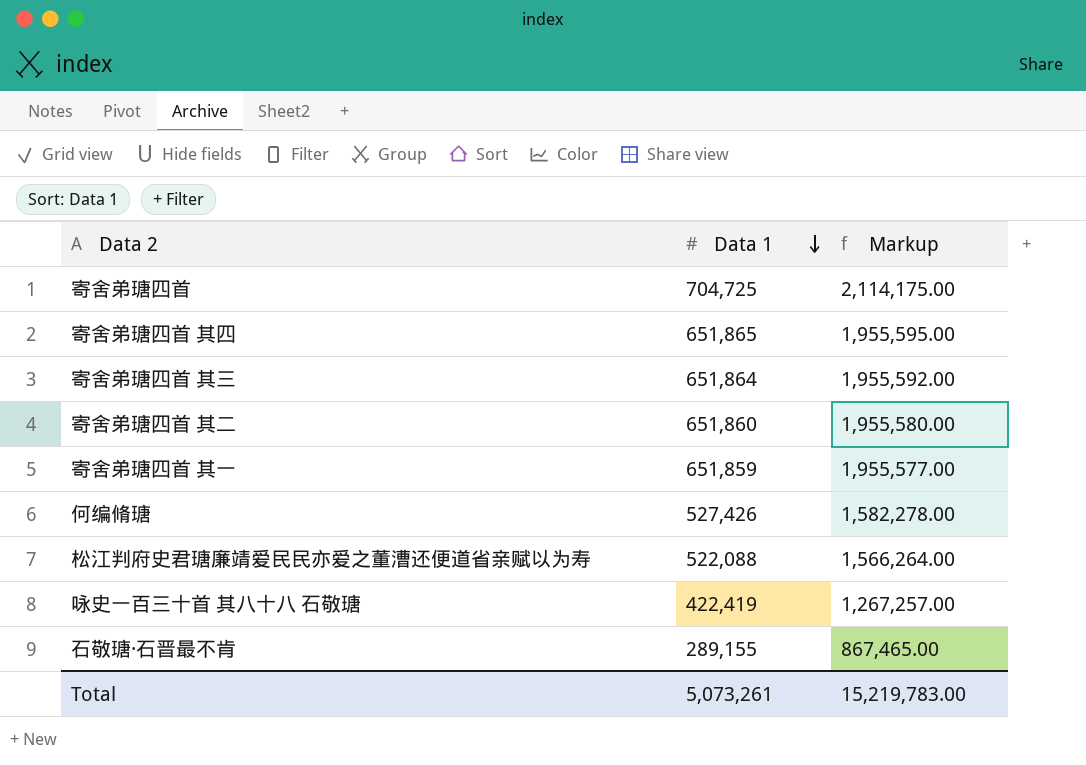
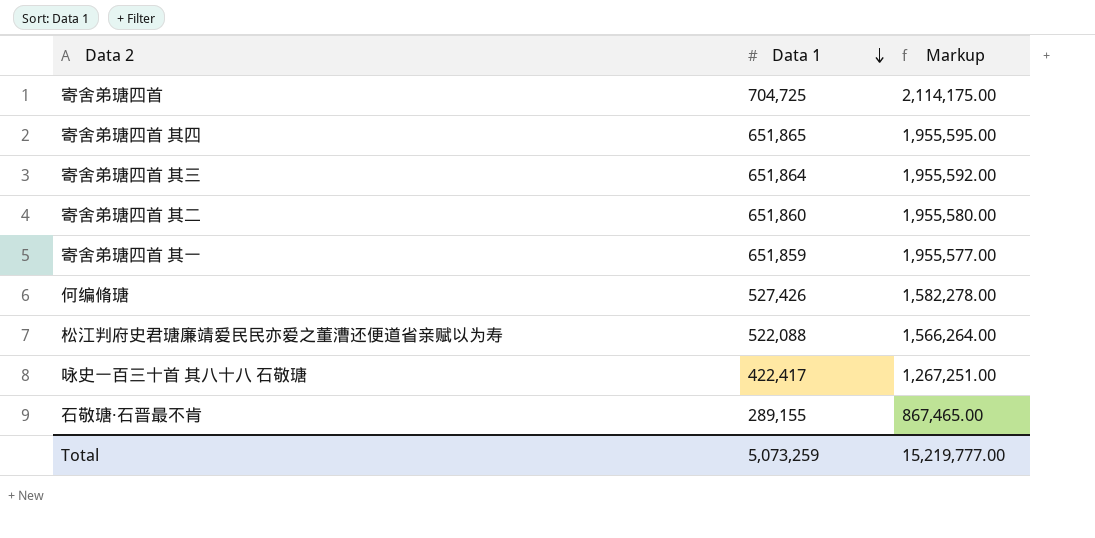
咏史一百三十首 其八十八 石敬瑭 | Data 1: 422,419 -> 422,417
咏史一百三十首 其八十八 石敬瑭 | Markup: 1,267,257.00 -> 1,267,251.00
Total | Data 1: 5,073,261 -> 5,073,259
Total | Markup: 15,219,783.00 -> 15,219,777.00

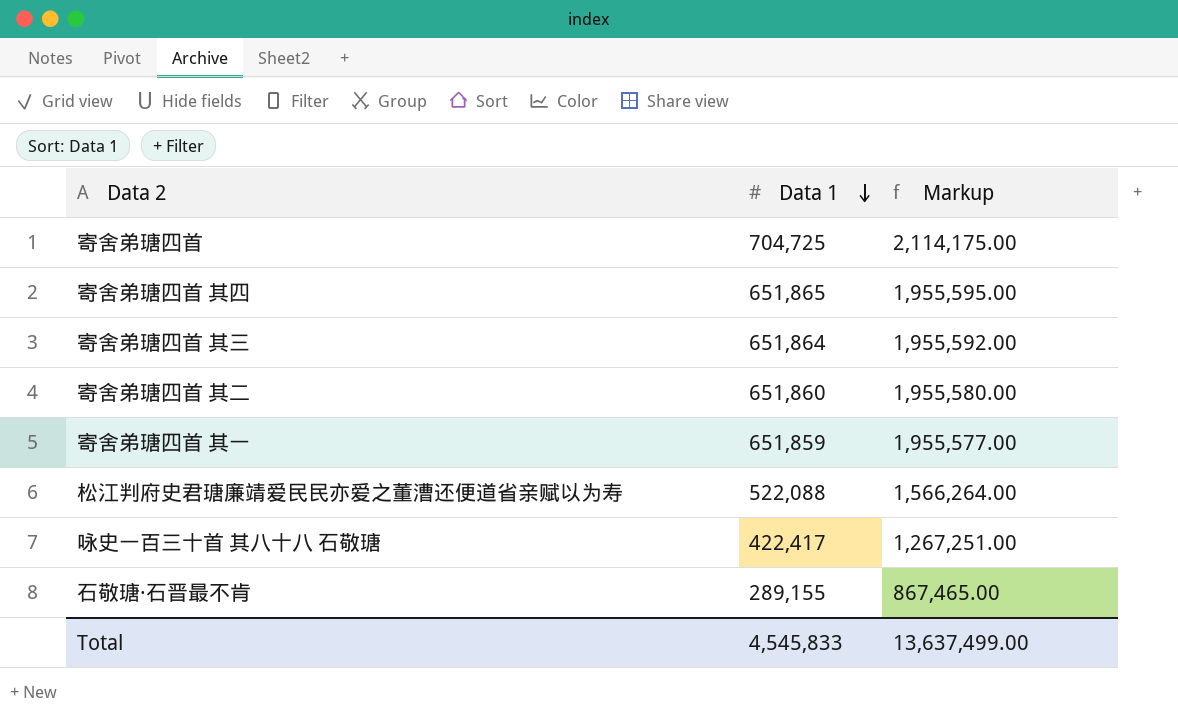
row 何编脩瑭: 527,426 | 1,582,278.00 -> none
Total | Data 1: 5,073,259 -> 4,545,833
Total | Markup: 15,219,777.00 -> 13,637,499.00

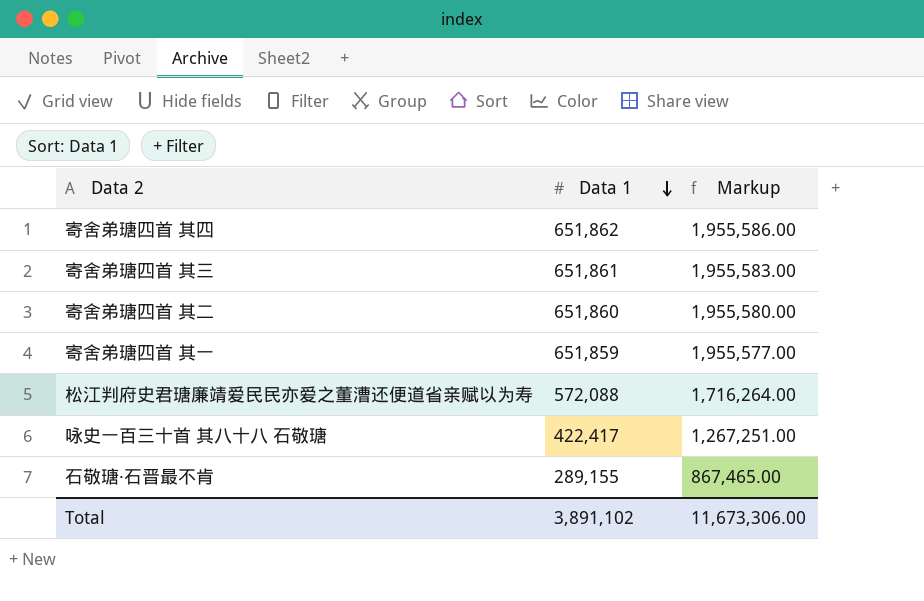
row 寄舍弟瑭四首: 704,725 | 2,114,175.00 -> none
寄舍弟瑭四首 其四 | Data 1: 651,865 -> 651,862
寄舍弟瑭四首 其四 | Markup: 1,955,595.00 -> 1,955,586.00
寄舍弟瑭四首 其三 | Data 1: 651,864 -> 651,861
寄舍弟瑭四首 其三 | Markup: 1,955,592.00 -> 1,955,583.00
松江判府史君瑭廉靖爱民民亦爱之董漕还便道省亲赋以为寿 | Data 1: 522,088 -> 572,088
松江判府史君瑭廉靖爱民民亦爱之董漕还便道省亲赋以为寿 | Markup: 1,566,264.00 -> 1,716,264.00
Total | Data 1: 4,545,833 -> 3,891,102
Total | Markup: 13,637,499.00 -> 11,673,306.00

